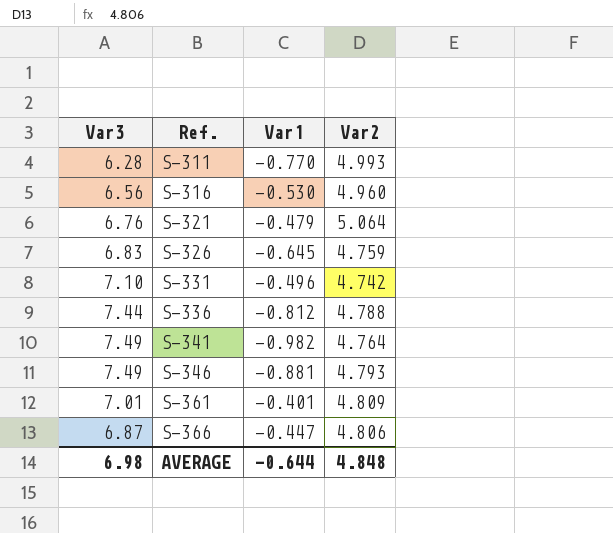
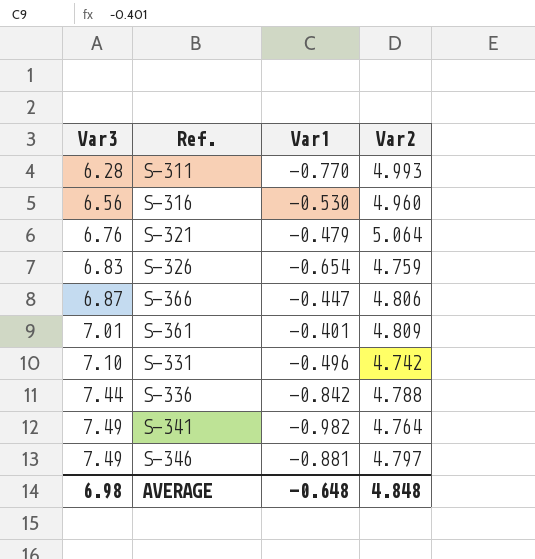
row order: Ref. ascending -> Var3 ascending
S-326 | Var1: -0.645 -> -0.654
S-336 | Var1: -0.812 -> -0.842
S-346 | Var2: 4.793 -> 4.797
AVERAGE | Var1: -0.644 -> -0.648

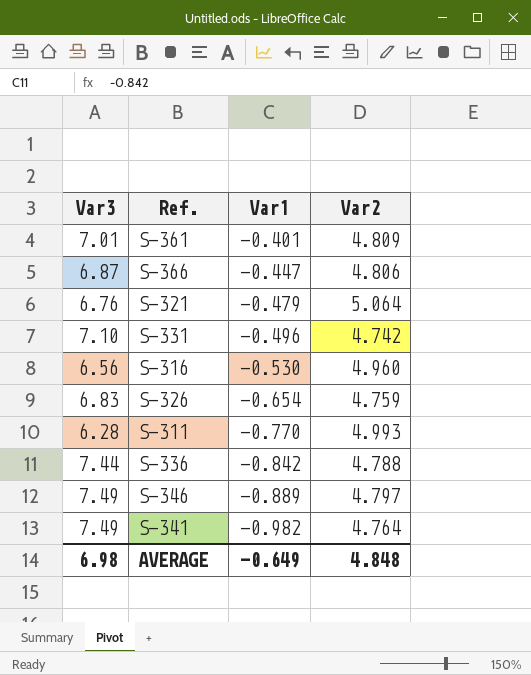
row order: Var3 ascending -> Var1 descending
S-346 | Var1: -0.881 -> -0.889
AVERAGE | Var1: -0.648 -> -0.649

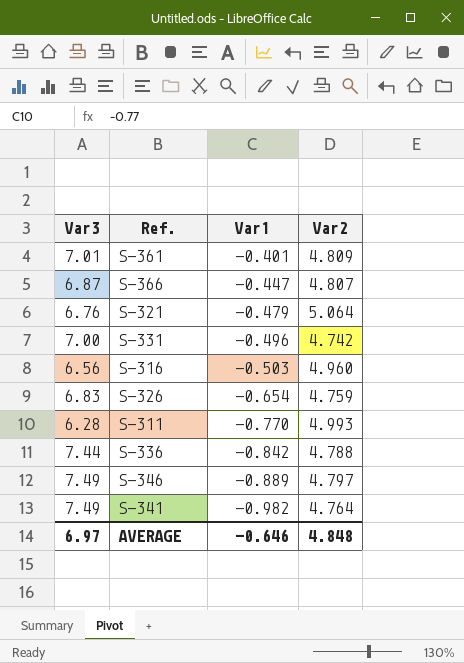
S-366 | Var2: 4.806 -> 4.807
S-331 | Var3: 7.10 -> 7.00
S-316 | Var1: -0.530 -> -0.503
AVERAGE | Var3: 6.98 -> 6.97
AVERAGE | Var1: -0.649 -> -0.646

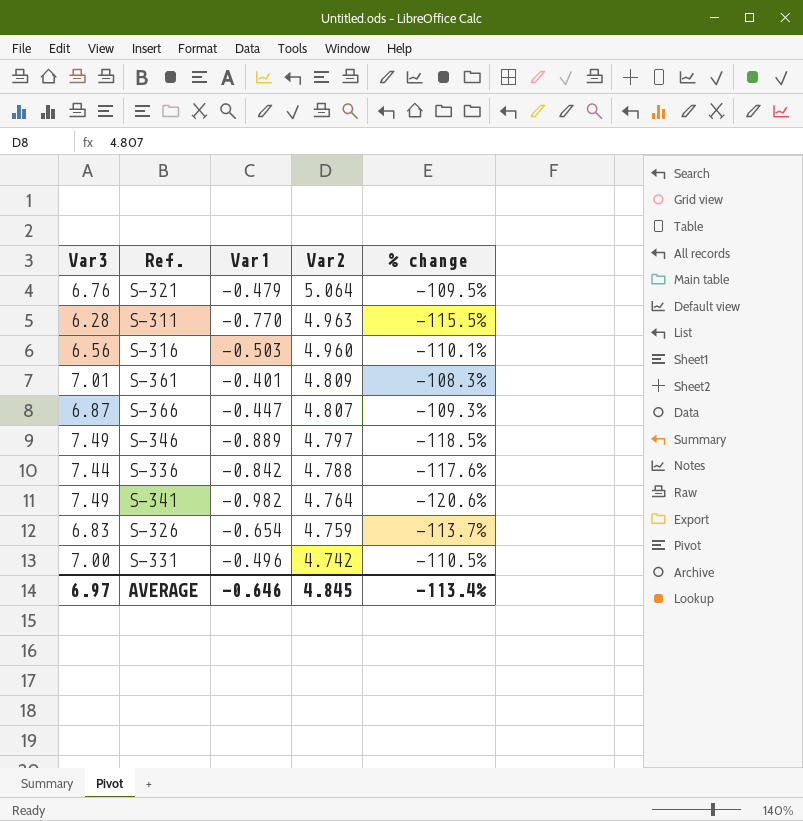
row order: Var1 descending -> Var2 descending
column % change | formula: none -> ([Var1] - [Var2]) / [Var2]
S-311 | Var2: 4.993 -> 4.963
AVERAGE | Var2: 4.848 -> 4.845

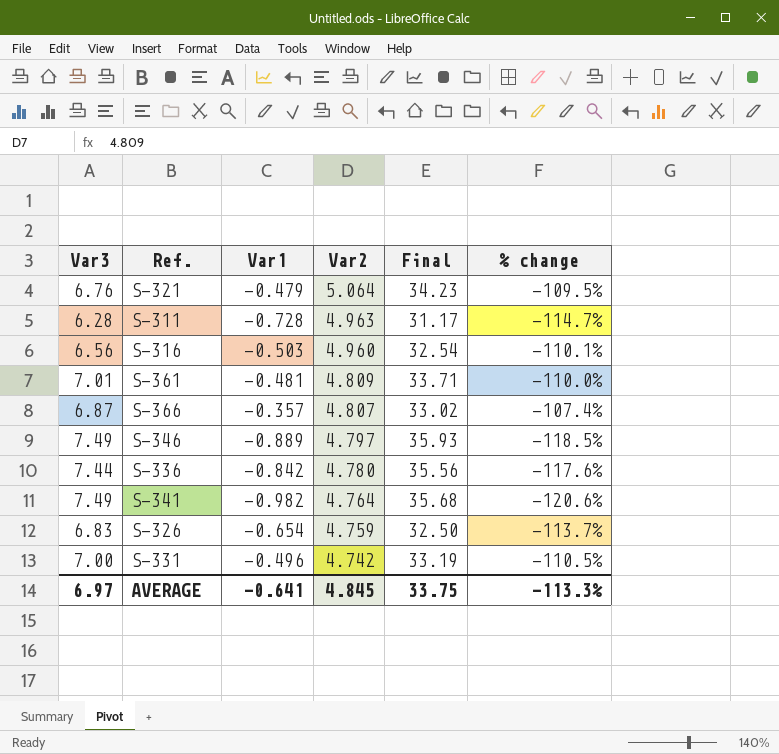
column Final | formula: none -> [Var3] * [Var2]
S-311 | Var1: -0.770 -> -0.728
S-311 | % change: -115.5% -> -114.7%
S-361 | Var1: -0.401 -> -0.481
S-361 | % change: -108.3% -> -110.0%
S-366 | Var1: -0.447 -> -0.357
S-366 | % change: -109.3% -> -107.4%
S-336 | Var2: 4.788 -> 4.780
AVERAGE | Var1: -0.646 -> -0.641
AVERAGE | % change: -113.4% -> -113.3%

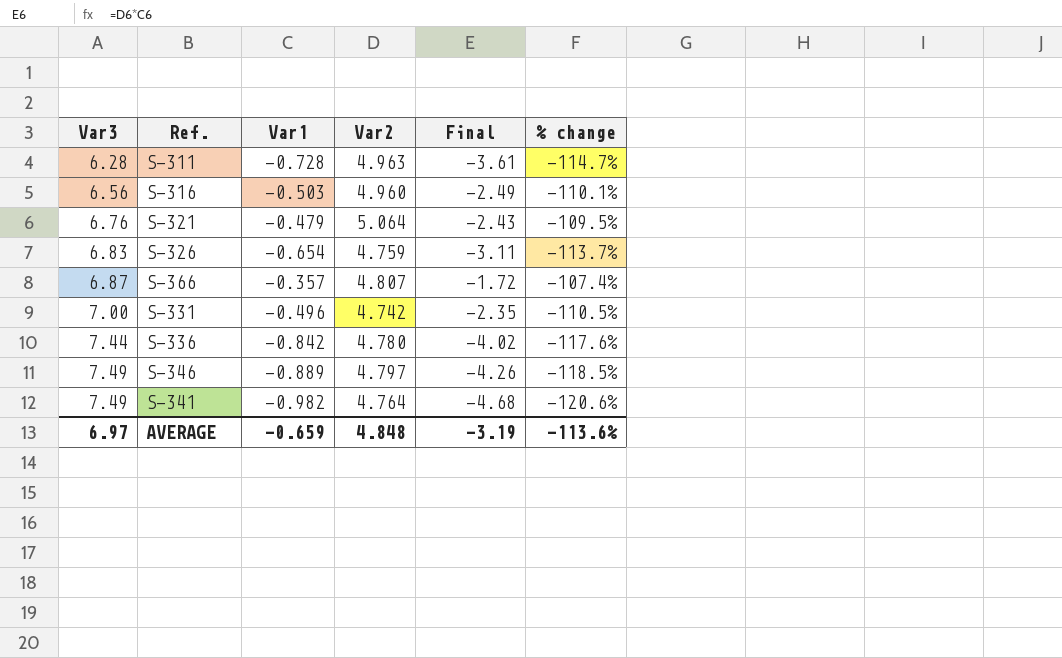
row order: Var2 descending -> Var3 ascending
column Final | formula: [Var3] * [Var2] -> [Var1] * [Var2]
row S-361: 7.01 | -0.481 | 4.809 | 33.71 | -110.0% -> none
AVERAGE | Var1: -0.641 -> -0.659
AVERAGE | Var2: 4.845 -> 4.848
AVERAGE | Final: 33.75 -> -3.19
AVERAGE | % change: -113.3% -> -113.6%

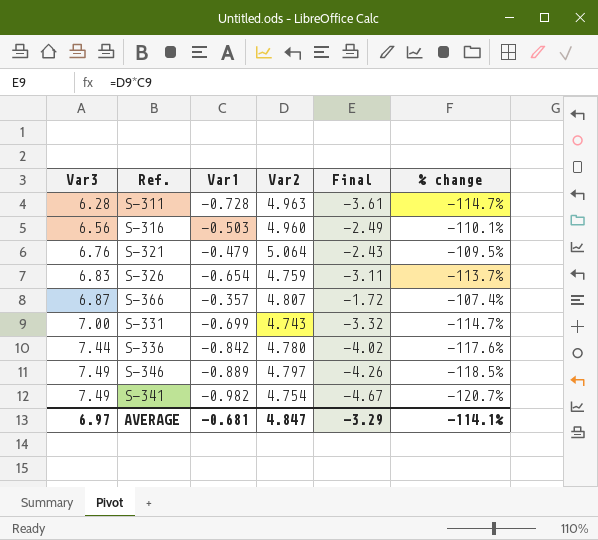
S-331 | Var1: -0.496 -> -0.699
S-331 | Var2: 4.742 -> 4.743
S-331 | Final: -2.35 -> -3.32
S-331 | % change: -110.5% -> -114.7%
S-341 | Var2: 4.764 -> 4.754
S-341 | Final: -4.68 -> -4.67
S-341 | % change: -120.6% -> -120.7%
AVERAGE | Var1: -0.659 -> -0.681
AVERAGE | Var2: 4.848 -> 4.847
AVERAGE | Final: -3.19 -> -3.29
AVERAGE | % change: -113.6% -> -114.1%

